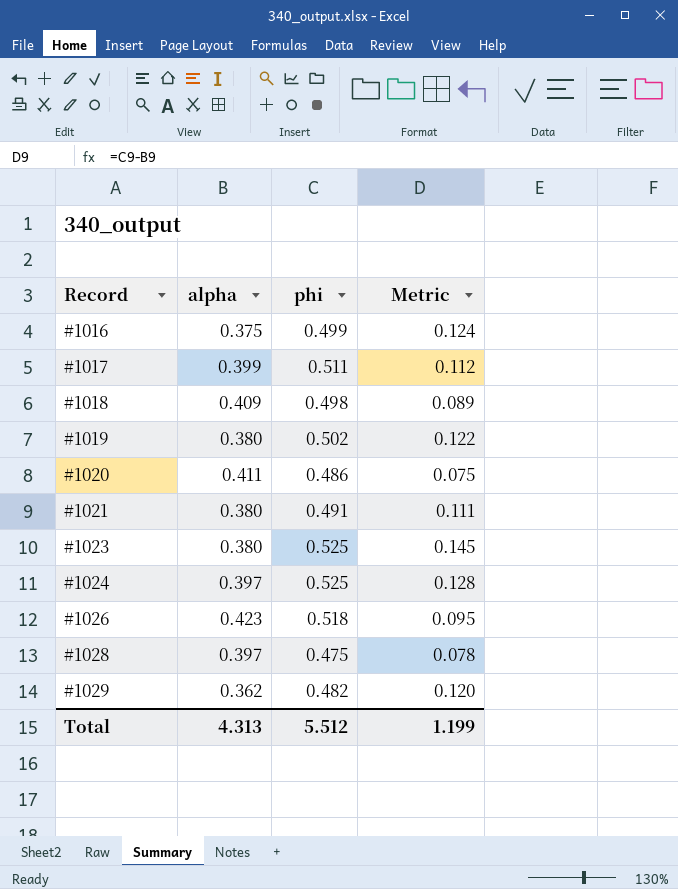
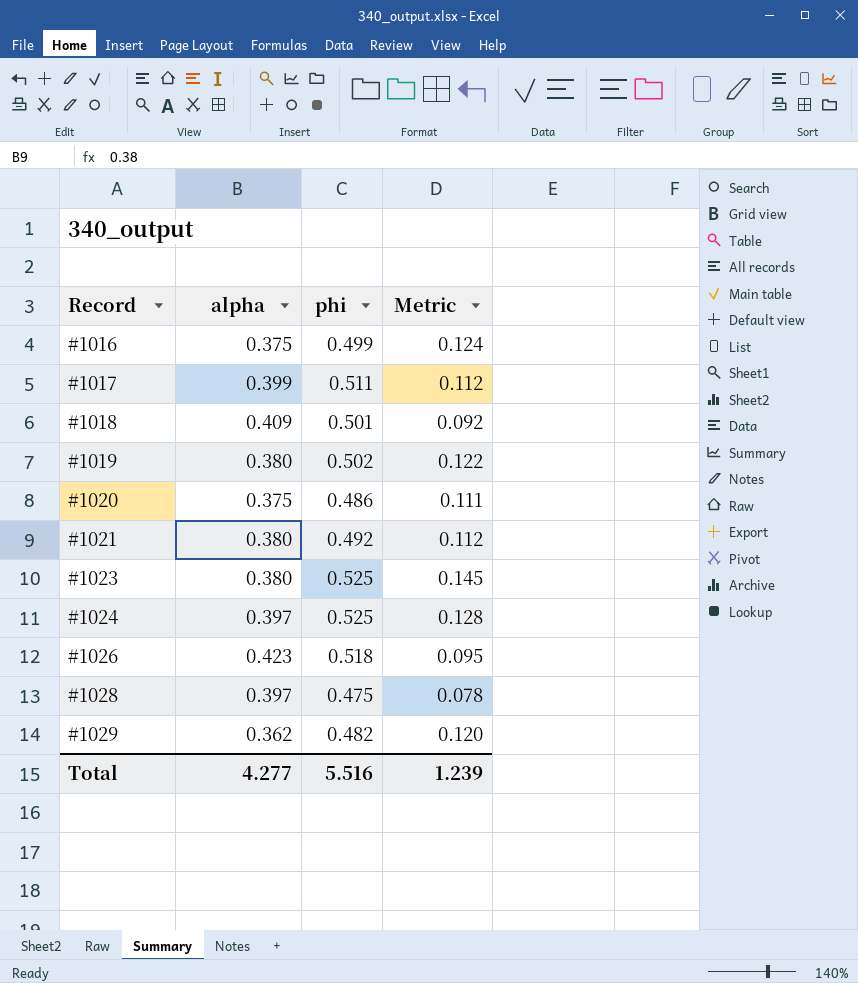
#1018 | phi: 0.498 -> 0.501
#1018 | Metric: 0.089 -> 0.092
#1020 | alpha: 0.411 -> 0.375
#1020 | Metric: 0.075 -> 0.111
#1021 | phi: 0.491 -> 0.492
#1021 | Metric: 0.111 -> 0.112
Total | alpha: 4.313 -> 4.277
Total | phi: 5.512 -> 5.516
Total | Metric: 1.199 -> 1.239

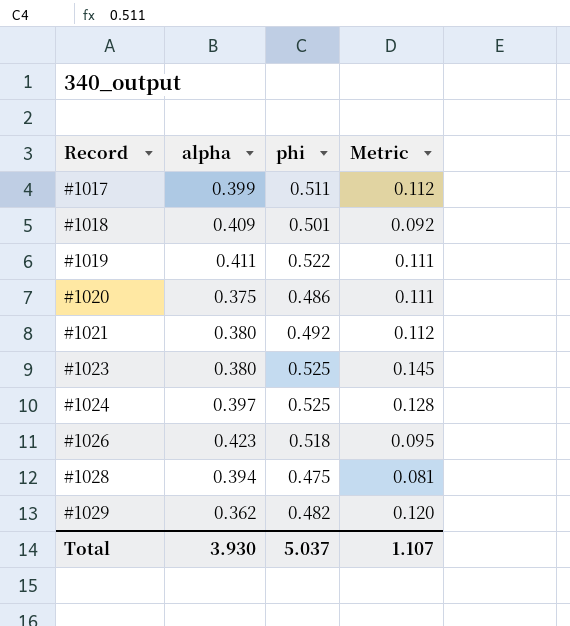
row #1016: 0.375 | 0.499 | 0.124 -> none
#1019 | alpha: 0.380 -> 0.411
#1019 | phi: 0.502 -> 0.522
#1019 | Metric: 0.122 -> 0.111
#1028 | alpha: 0.397 -> 0.394
#1028 | Metric: 0.078 -> 0.081
Total | alpha: 4.277 -> 3.930
Total | phi: 5.516 -> 5.037
Total | Metric: 1.239 -> 1.107

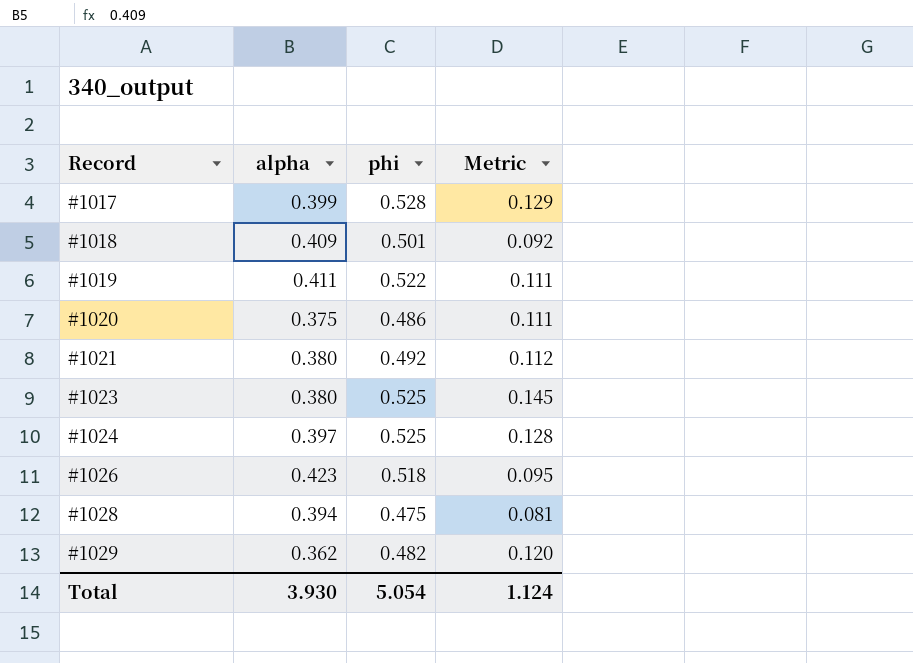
#1017 | phi: 0.511 -> 0.528
#1017 | Metric: 0.112 -> 0.129
Total | phi: 5.037 -> 5.054
Total | Metric: 1.107 -> 1.124

